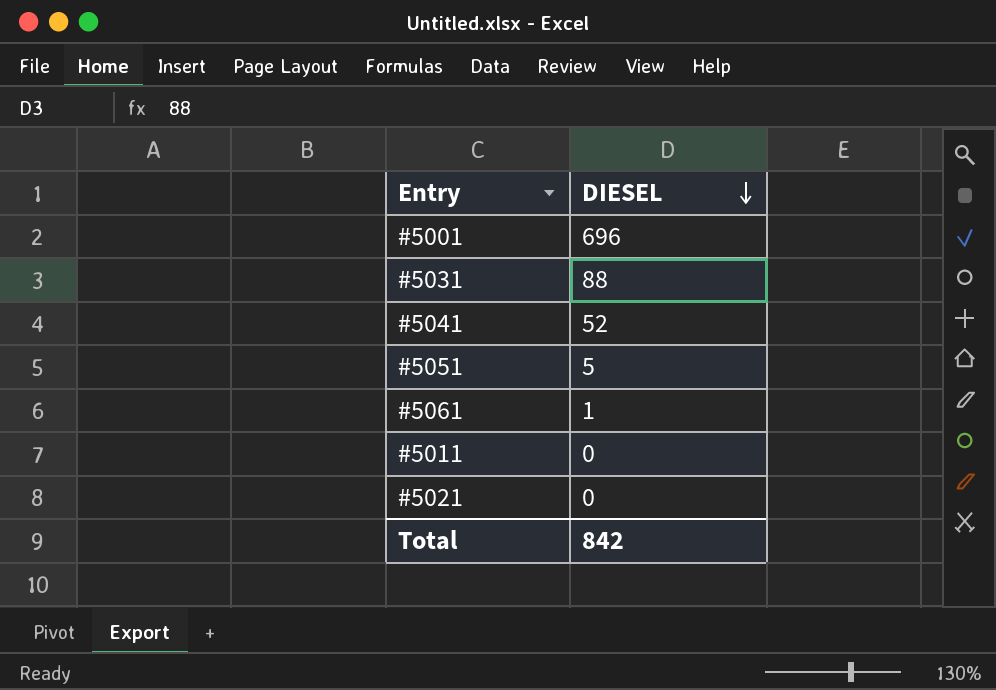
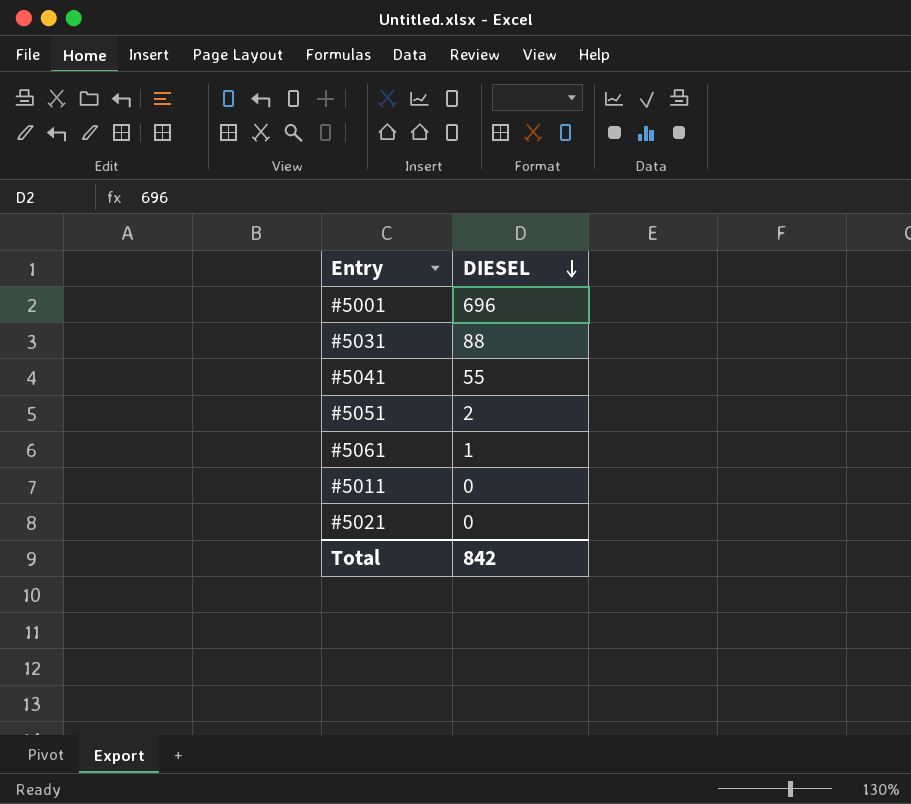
#5041 | DIESEL: 52 -> 55
#5051 | DIESEL: 5 -> 2

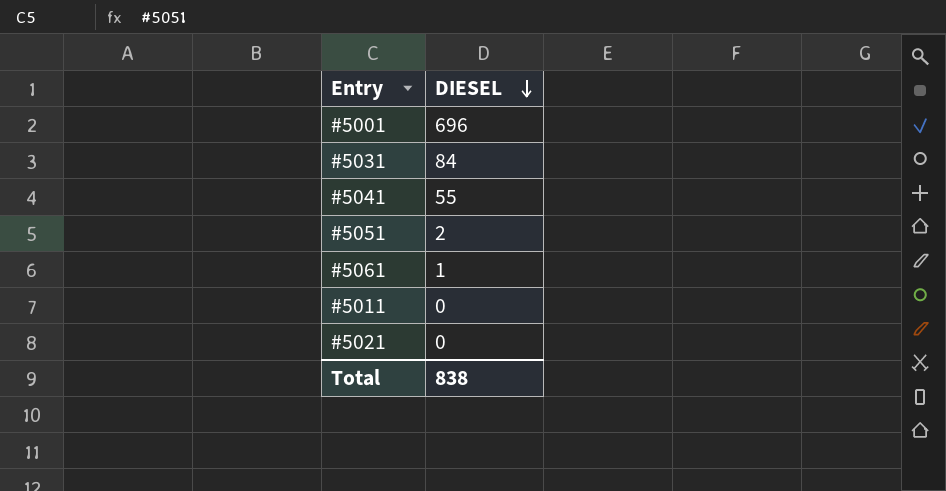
#5031 | DIESEL: 88 -> 84
Total | DIESEL: 842 -> 838

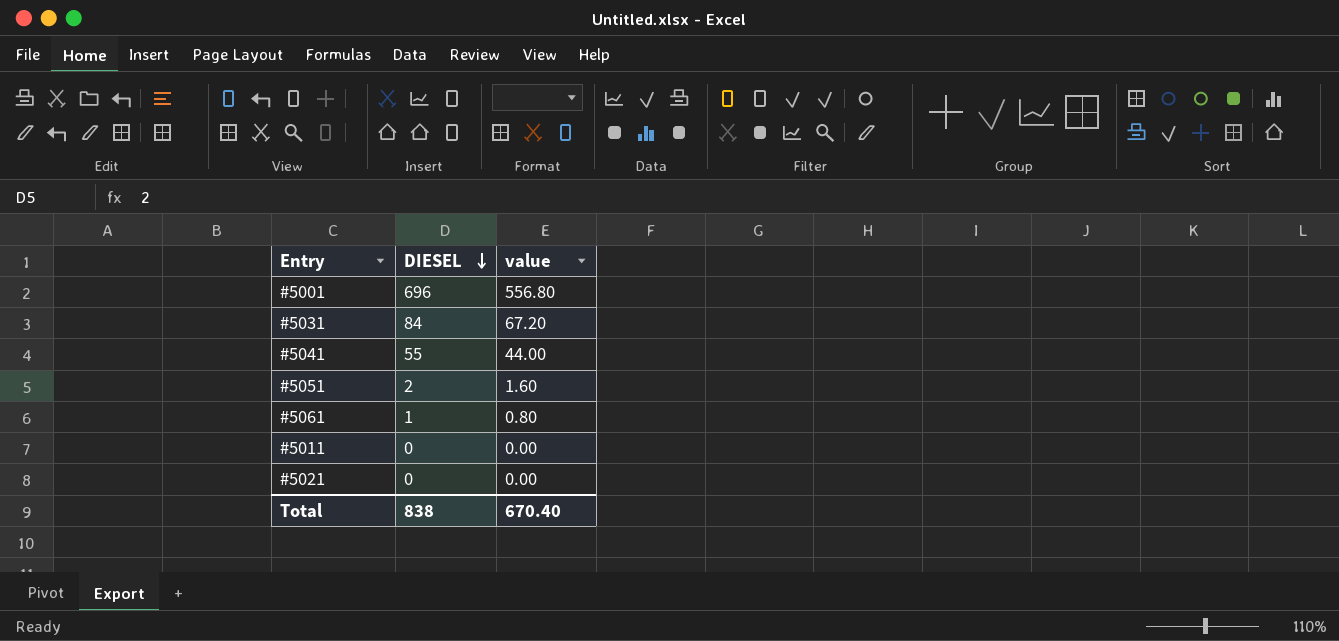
column value | formula: none -> [DIESEL] * 0.8

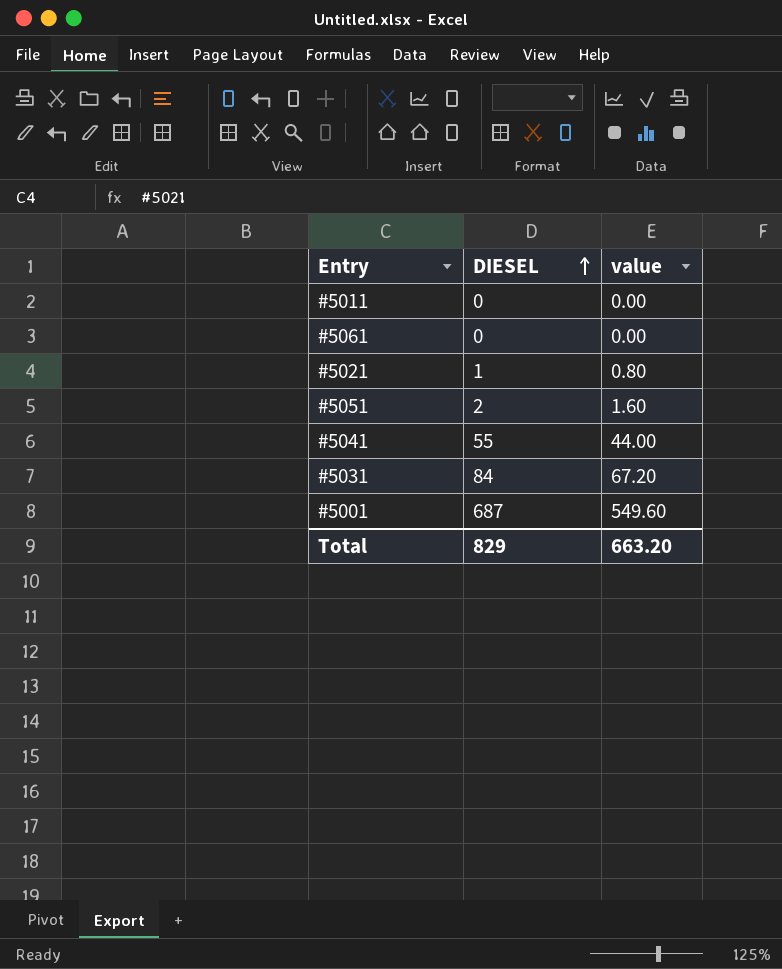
row order: DIESEL descending -> DIESEL ascending
#5061 | DIESEL: 1 -> 0
#5061 | value: 0.80 -> 0.00
#5021 | DIESEL: 0 -> 1
#5021 | value: 0.00 -> 0.80
#5001 | DIESEL: 696 -> 687
#5001 | value: 556.80 -> 549.60
Total | DIESEL: 838 -> 829
Total | value: 670.40 -> 663.20

